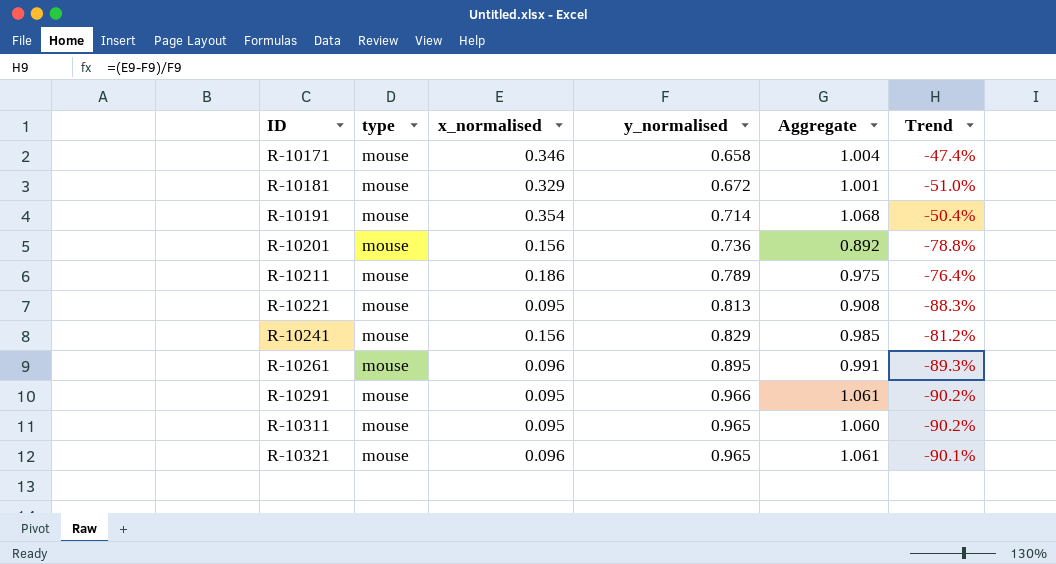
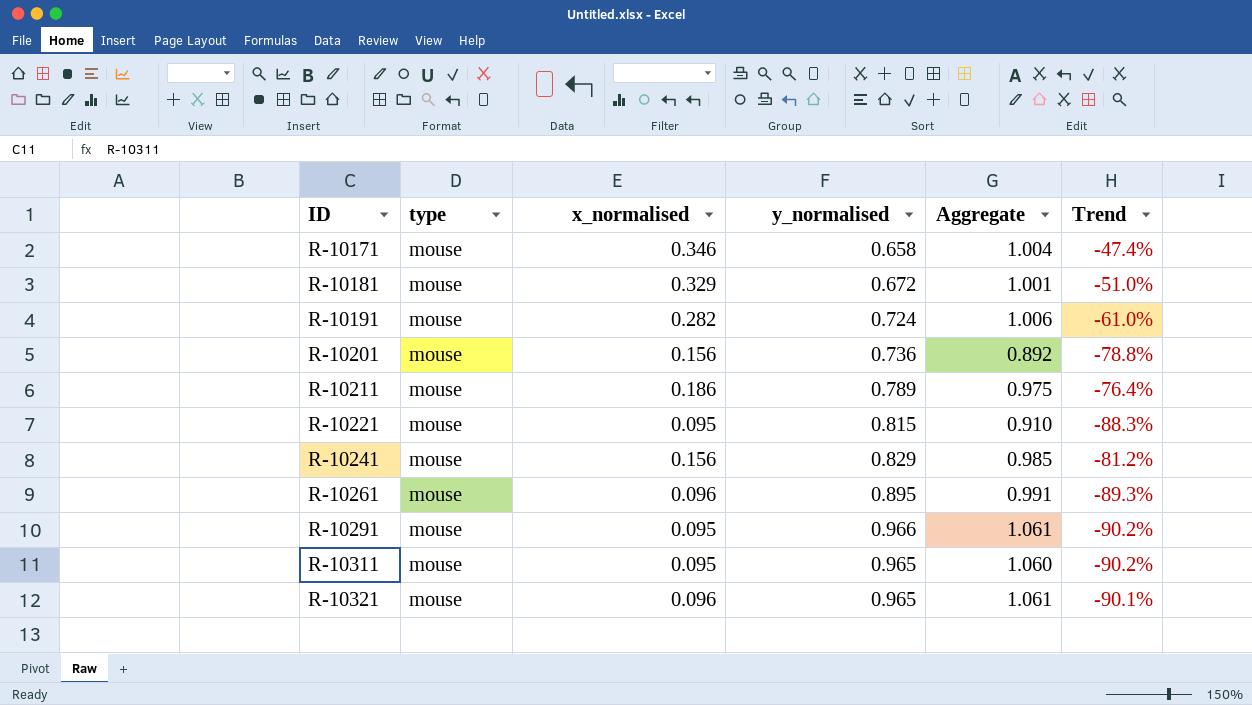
R-10191 | x_normalised: 0.354 -> 0.282
R-10191 | y_normalised: 0.714 -> 0.724
R-10191 | Aggregate: 1.068 -> 1.006
R-10191 | Trend: -50.4% -> -61.0%
R-10221 | y_normalised: 0.813 -> 0.815
R-10221 | Aggregate: 0.908 -> 0.910

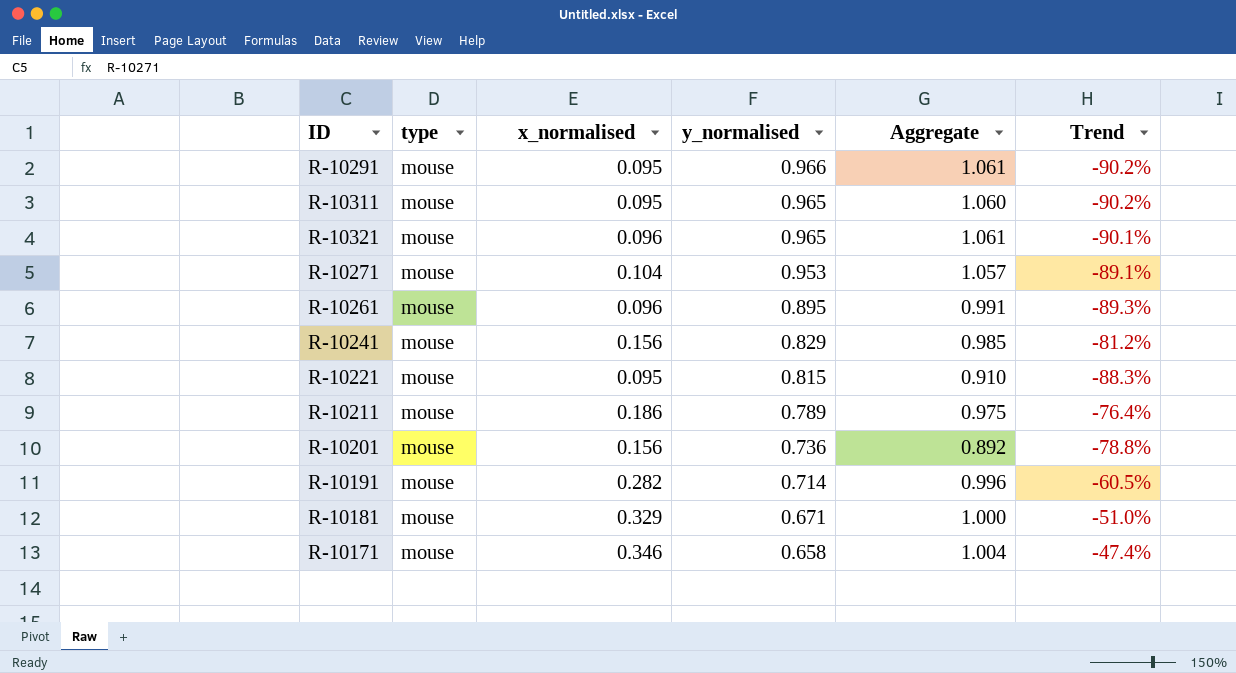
row order: ID ascending -> y_normalised descending
row R-10271: none -> mouse | 0.104 | 0.953 | 1.057 | -89.1%
R-10191 | y_normalised: 0.724 -> 0.714
R-10191 | Aggregate: 1.006 -> 0.996
R-10191 | Trend: -61.0% -> -60.5%
R-10181 | y_normalised: 0.672 -> 0.671
R-10181 | Aggregate: 1.001 -> 1.000

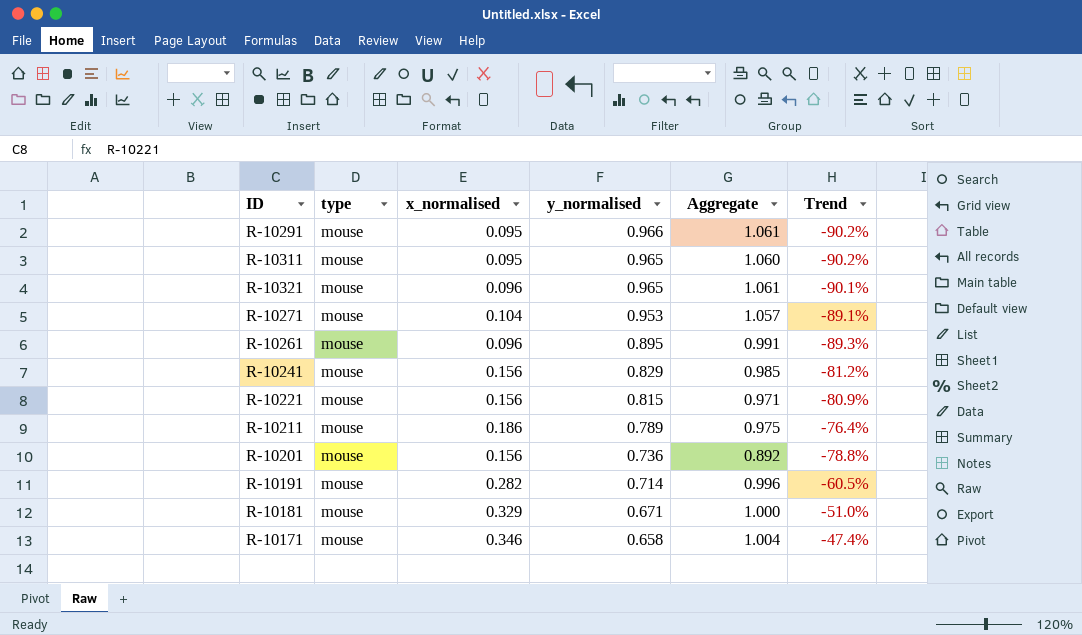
R-10221 | x_normalised: 0.095 -> 0.156
R-10221 | Aggregate: 0.910 -> 0.971
R-10221 | Trend: -88.3% -> -80.9%

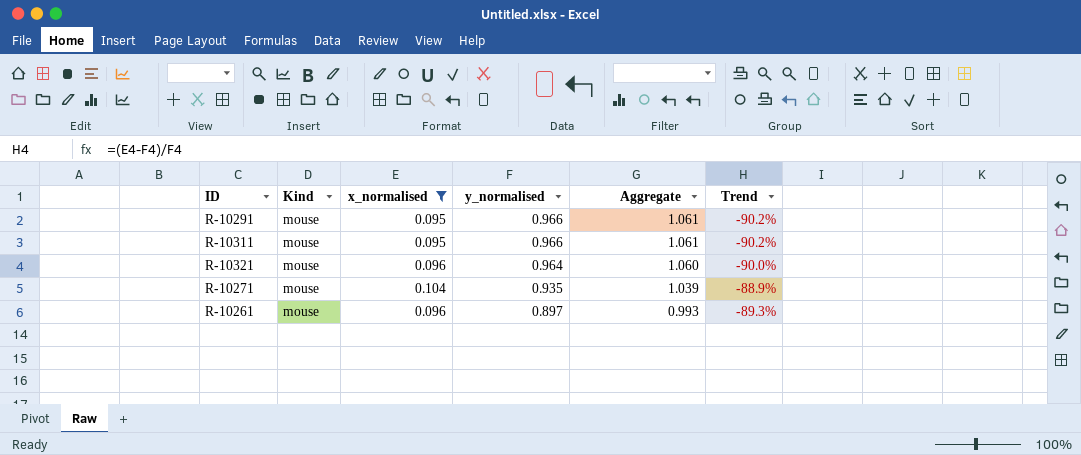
filter: none -> x_normalised <= 0.104
column name: type -> Kind
R-10311 | y_normalised: 0.965 -> 0.966
R-10311 | Aggregate: 1.060 -> 1.061
R-10321 | y_normalised: 0.965 -> 0.964
R-10321 | Aggregate: 1.061 -> 1.060
R-10321 | Trend: -90.1% -> -90.0%
R-10271 | y_normalised: 0.953 -> 0.935
R-10271 | Aggregate: 1.057 -> 1.039
R-10271 | Trend: -89.1% -> -88.9%
R-10261 | y_normalised: 0.895 -> 0.897
R-10261 | Aggregate: 0.991 -> 0.993

